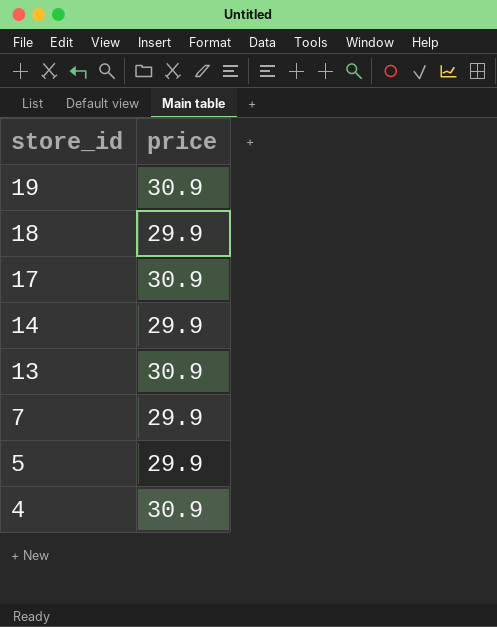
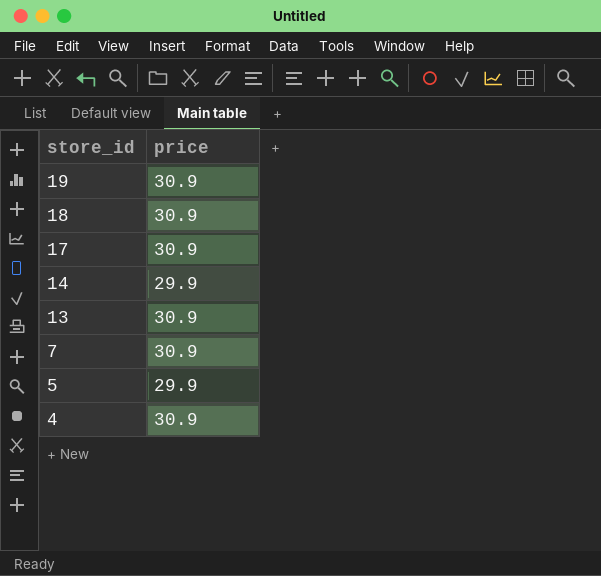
18 | price: 29.9 -> 30.9
7 | price: 29.9 -> 30.9

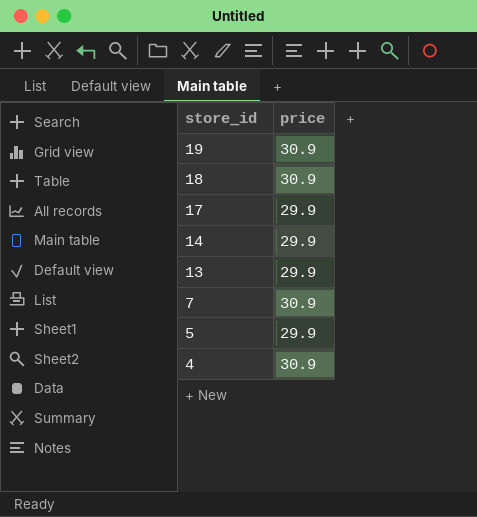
17 | price: 30.9 -> 29.9
13 | price: 30.9 -> 29.9

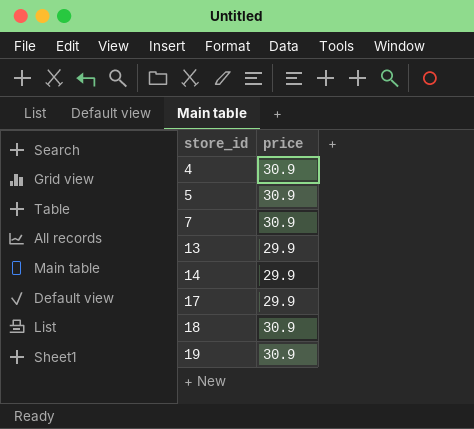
row order: store_id descending -> store_id ascending
5 | price: 29.9 -> 30.9

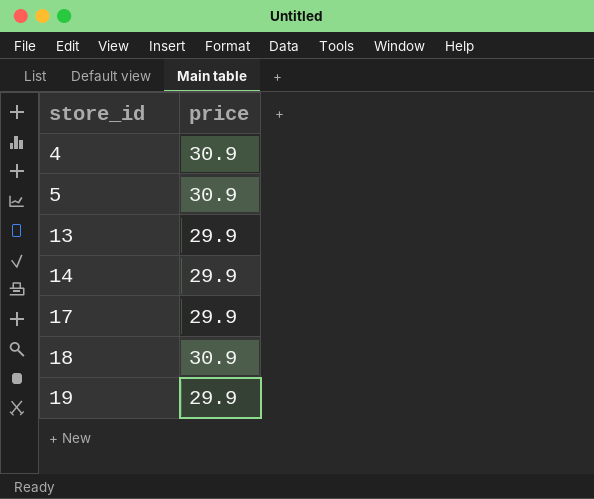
row 7: 30.9 -> none
19 | price: 30.9 -> 29.9

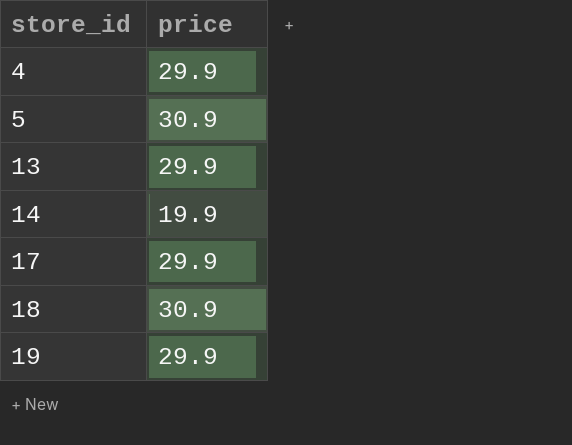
4 | price: 30.9 -> 29.9
14 | price: 29.9 -> 19.9

